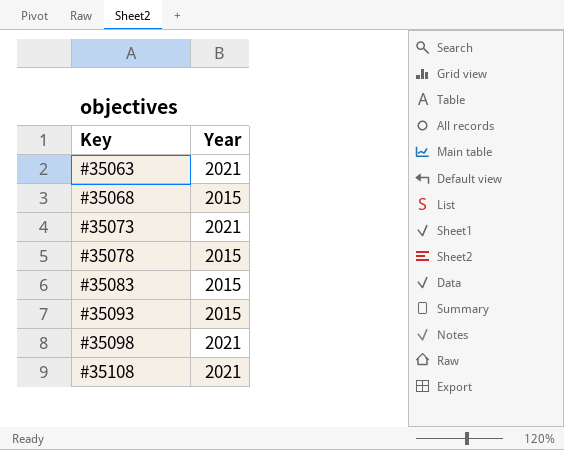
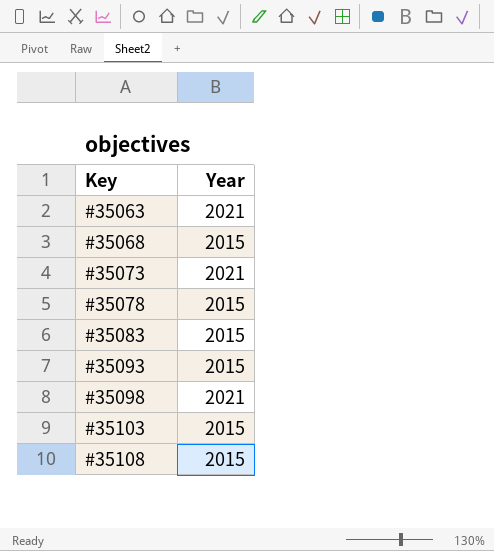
row #35103: none -> 2015
#35108 | Year: 2021 -> 2015

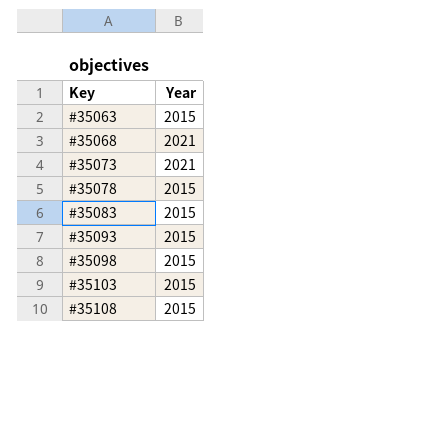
#35063 | Year: 2021 -> 2015
#35068 | Year: 2015 -> 2021
#35098 | Year: 2021 -> 2015

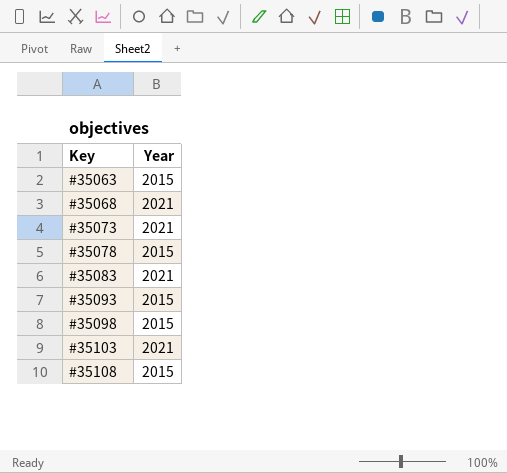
#35083 | Year: 2015 -> 2021
#35103 | Year: 2015 -> 2021

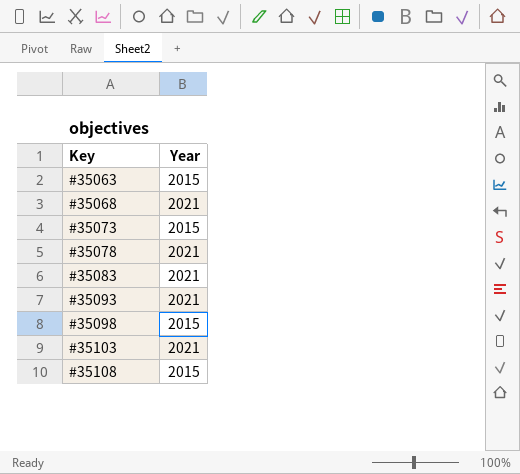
#35073 | Year: 2021 -> 2015
#35078 | Year: 2015 -> 2021
#35093 | Year: 2015 -> 2021

